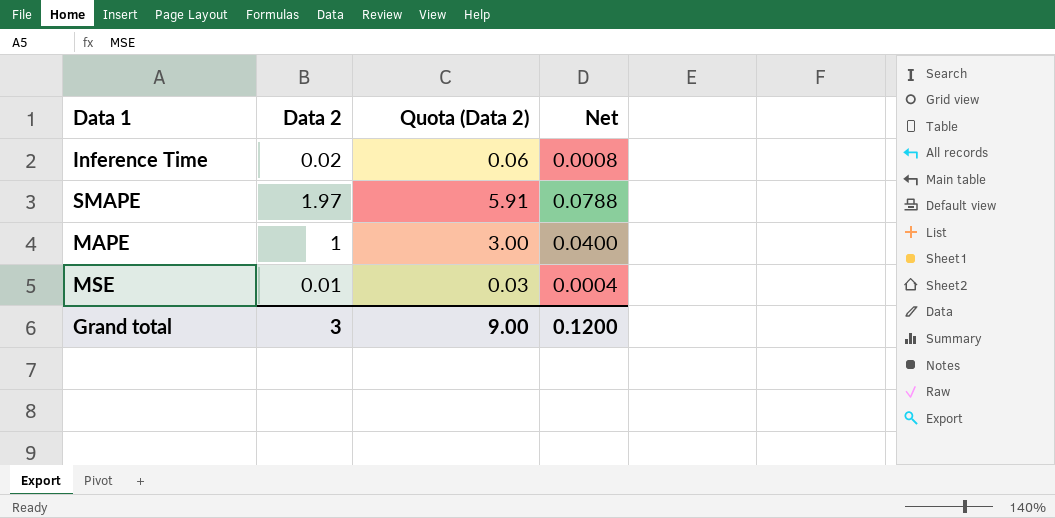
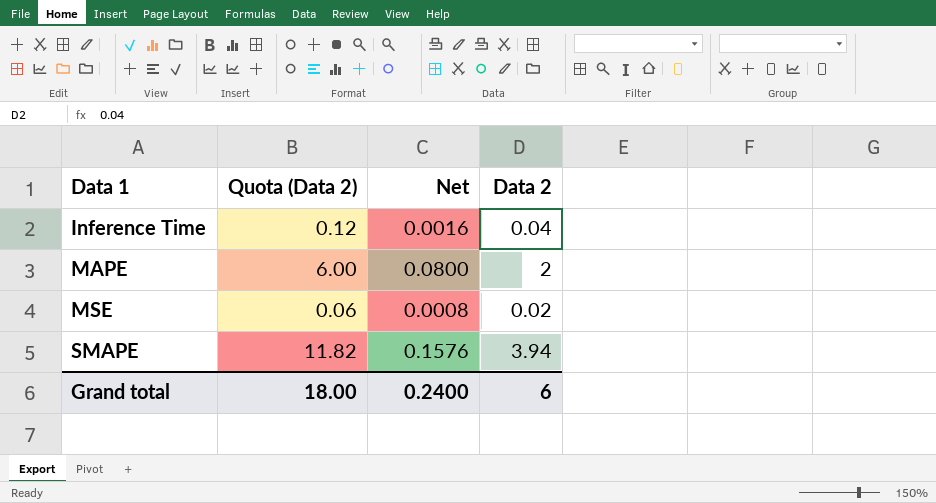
row order: none -> Data 1 ascending
column Data 2 | position: 2 -> 4
Inference Time | Quota (Data 2): 0.06 -> 0.12
Inference Time | Net: 0.0008 -> 0.0016
Inference Time | Data 2: 0.02 -> 0.04
MAPE | Quota (Data 2): 3.00 -> 6.00
MAPE | Net: 0.0400 -> 0.0800
MAPE | Data 2: 1 -> 2
MSE | Quota (Data 2): 0.03 -> 0.06
MSE | Net: 0.0004 -> 0.0008
MSE | Data 2: 0.01 -> 0.02
SMAPE | Quota (Data 2): 5.91 -> 11.82
SMAPE | Net: 0.0788 -> 0.1576
SMAPE | Data 2: 1.97 -> 3.94
Grand total | Quota (Data 2): 9.00 -> 18.00
Grand total | Net: 0.1200 -> 0.2400
Grand total | Data 2: 3 -> 6

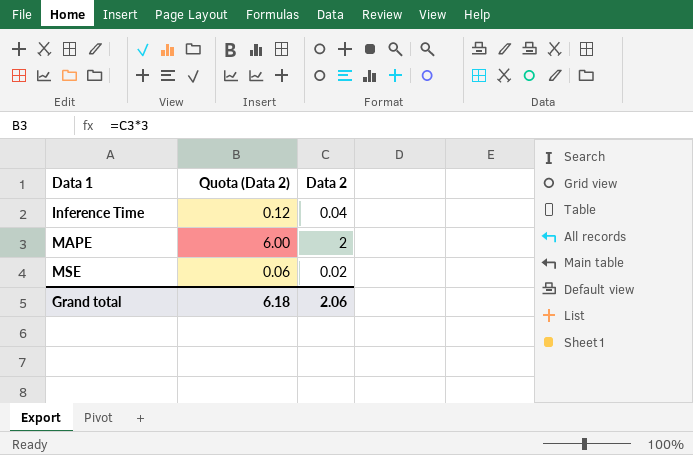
column Net | formula: [Data 2] * 0.04 -> none
row SMAPE: 11.82 | 0.1576 | 3.94 -> none
Grand total | Quota (Data 2): 18.00 -> 6.18
Grand total | Data 2: 6 -> 2.06

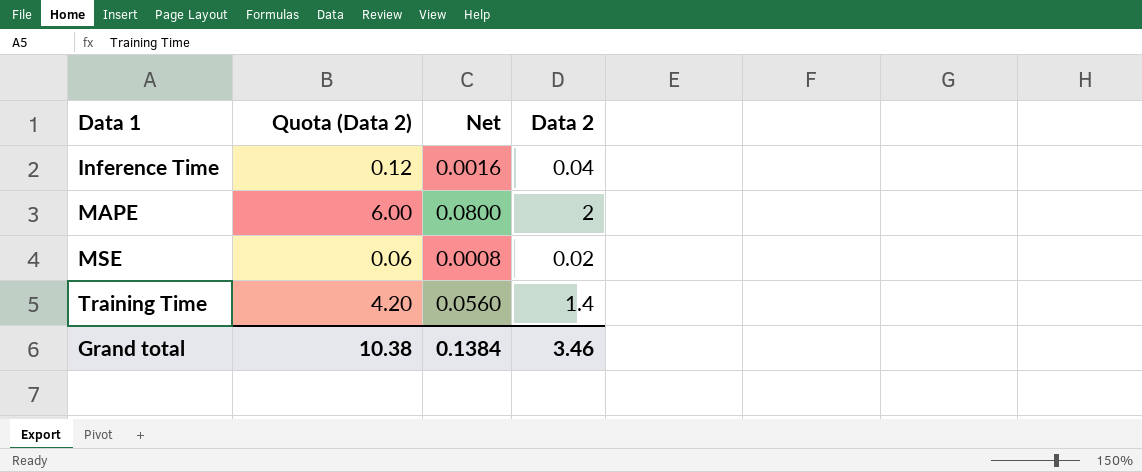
column Net | formula: none -> [Data 2] * 0.04
row Training Time: none -> 4.20 | 0.0560 | 1.4
Grand total | Quota (Data 2): 6.18 -> 10.38
Grand total | Data 2: 2.06 -> 3.46

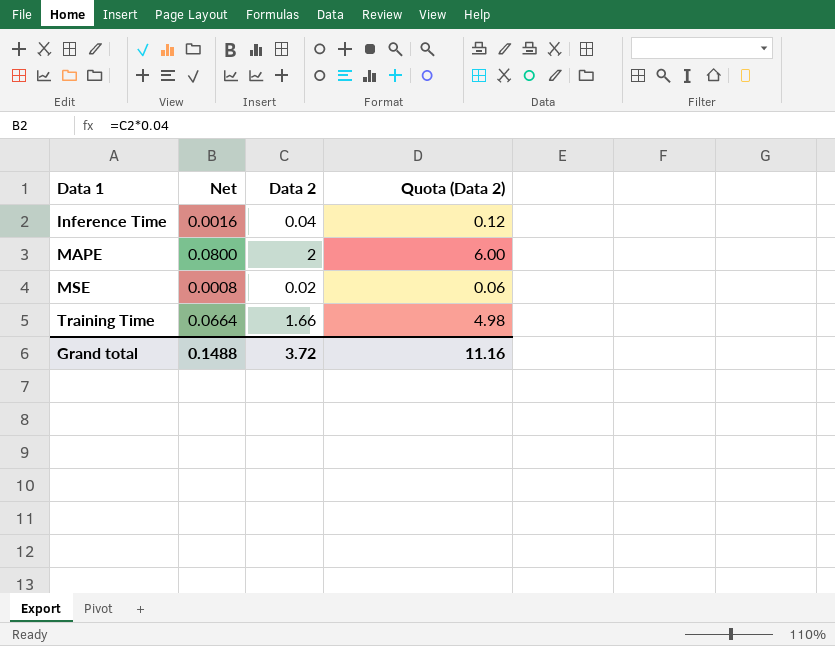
column Quota (Data 2) | position: 2 -> 4
Training Time | Net: 0.0560 -> 0.0664
Training Time | Data 2: 1.4 -> 1.66
Training Time | Quota (Data 2): 4.20 -> 4.98
Grand total | Net: 0.1384 -> 0.1488
Grand total | Data 2: 3.46 -> 3.72
Grand total | Quota (Data 2): 10.38 -> 11.16

